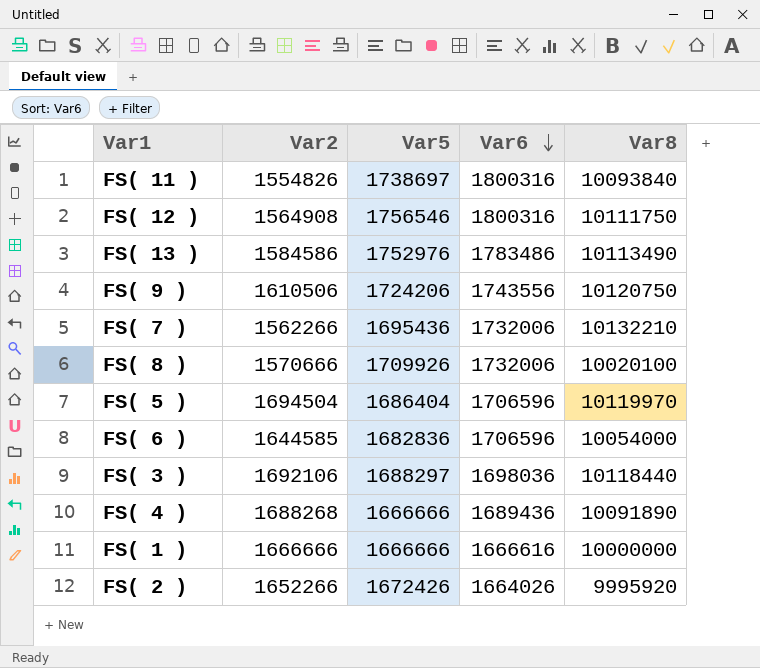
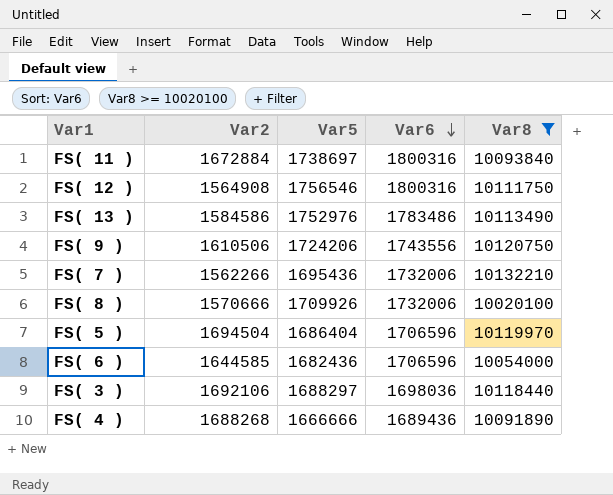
filter: none -> Var8 >= 10020100
FS( 11 ) | Var2: 1554826 -> 1672884
FS( 6 ) | Var5: 1682836 -> 1682436

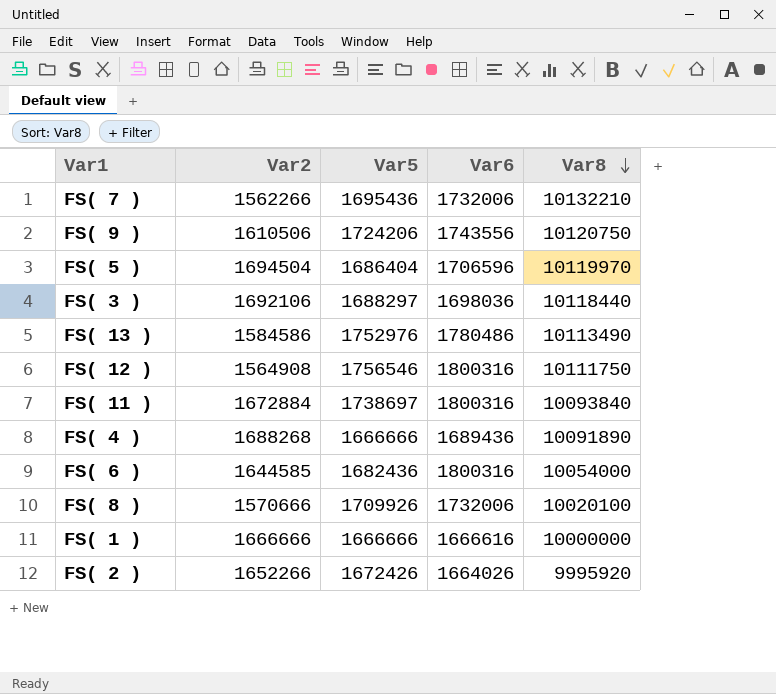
filter: Var8 >= 10020100 -> none
row order: Var6 descending -> Var8 descending
FS( 13 ) | Var6: 1783486 -> 1780486
FS( 6 ) | Var6: 1706596 -> 1800316

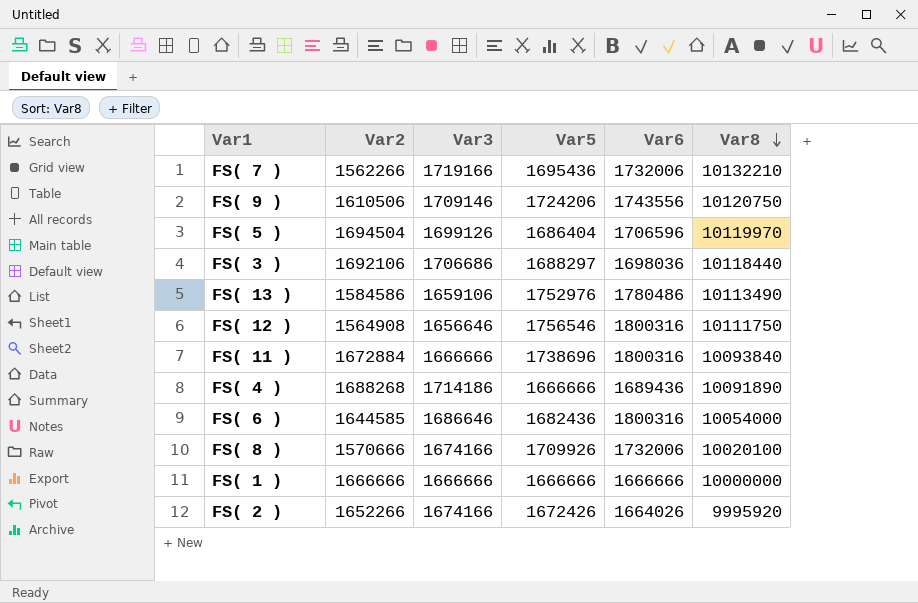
column Var3 | position: none -> 3
FS( 11 ) | Var5: 1738697 -> 1738696
FS( 1 ) | Var6: 1666616 -> 1666666

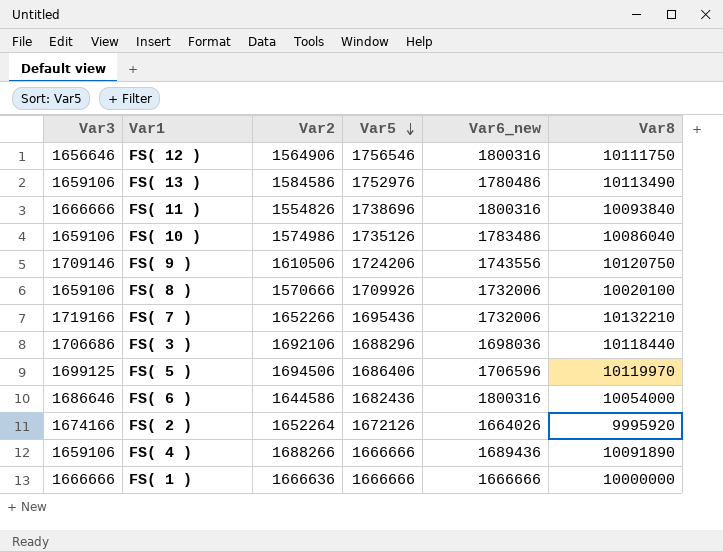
row order: Var8 descending -> Var5 descending
column Var3 | position: 3 -> 1
column name: Var6 -> Var6_new
FS( 12 ) | Var2: 1564908 -> 1564906
FS( 11 ) | Var2: 1672884 -> 1554826
row FS( 10 ): none -> 1659106 | 1574986 | 1735126 | 1783486 | 10086040
FS( 8 ) | Var3: 1674166 -> 1659106
FS( 7 ) | Var2: 1562266 -> 1652266
FS( 3 ) | Var5: 1688297 -> 1688296
FS( 5 ) | Var3: 1699126 -> 1699125
FS( 5 ) | Var2: 1694504 -> 1694506
FS( 5 ) | Var5: 1686404 -> 1686406
FS( 6 ) | Var2: 1644585 -> 1644586
FS( 2 ) | Var2: 1652266 -> 1652264
FS( 2 ) | Var5: 1672426 -> 1672126
FS( 4 ) | Var3: 1714186 -> 1659106
FS( 4 ) | Var2: 1688268 -> 1688266
FS( 1 ) | Var2: 1666666 -> 1666636

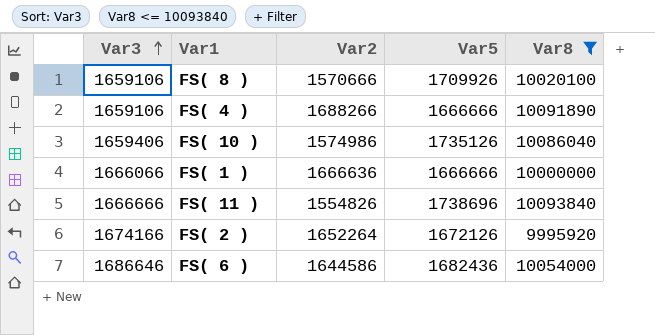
filter: none -> Var8 <= 10093840
row order: Var5 descending -> Var3 ascending
column Var6_new | position: 5 -> none
FS( 10 ) | Var3: 1659106 -> 1659406
FS( 1 ) | Var3: 1666666 -> 1666066

